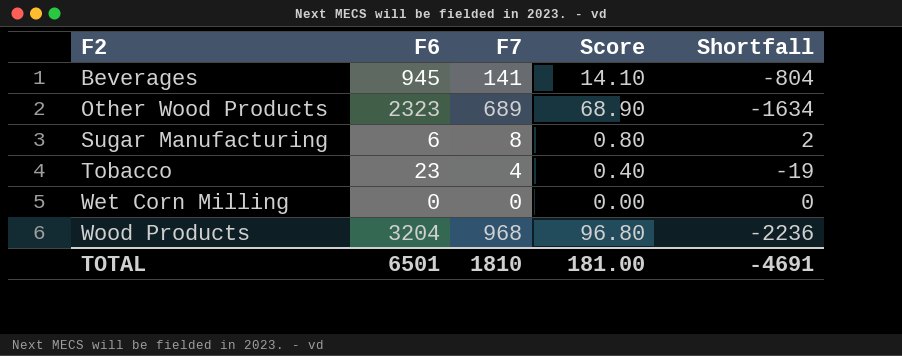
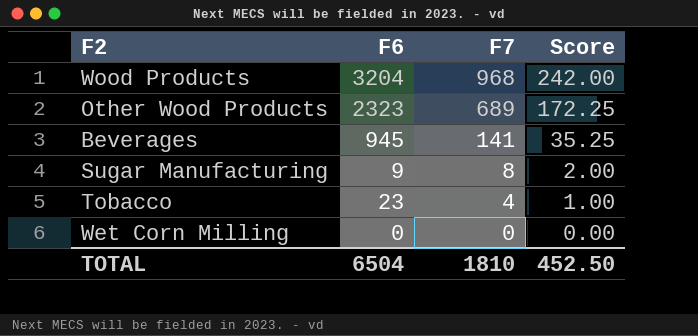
row order: F2 ascending -> F7 descending
column Shortfall | formula: [F7] - [F6] -> none
column Score | formula: [F7] * 0.1 -> [F7] * 0.25
Sugar Manufacturing | F6: 6 -> 9
TOTAL | F6: 6501 -> 6504
TOTAL | Score: 181.00 -> 452.50

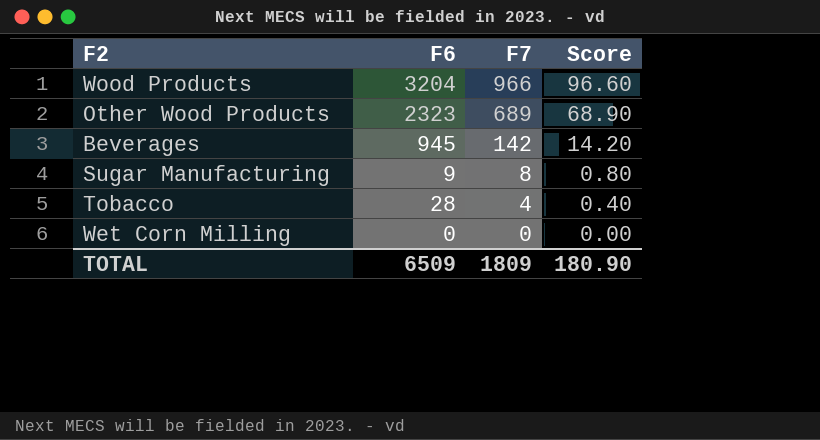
column Score | formula: [F7] * 0.25 -> [F7] * 0.1
Wood Products | F7: 968 -> 966
Beverages | F7: 141 -> 142
Tobacco | F6: 23 -> 28
TOTAL | F6: 6504 -> 6509
TOTAL | F7: 1810 -> 1809
TOTAL | Score: 452.50 -> 180.90

